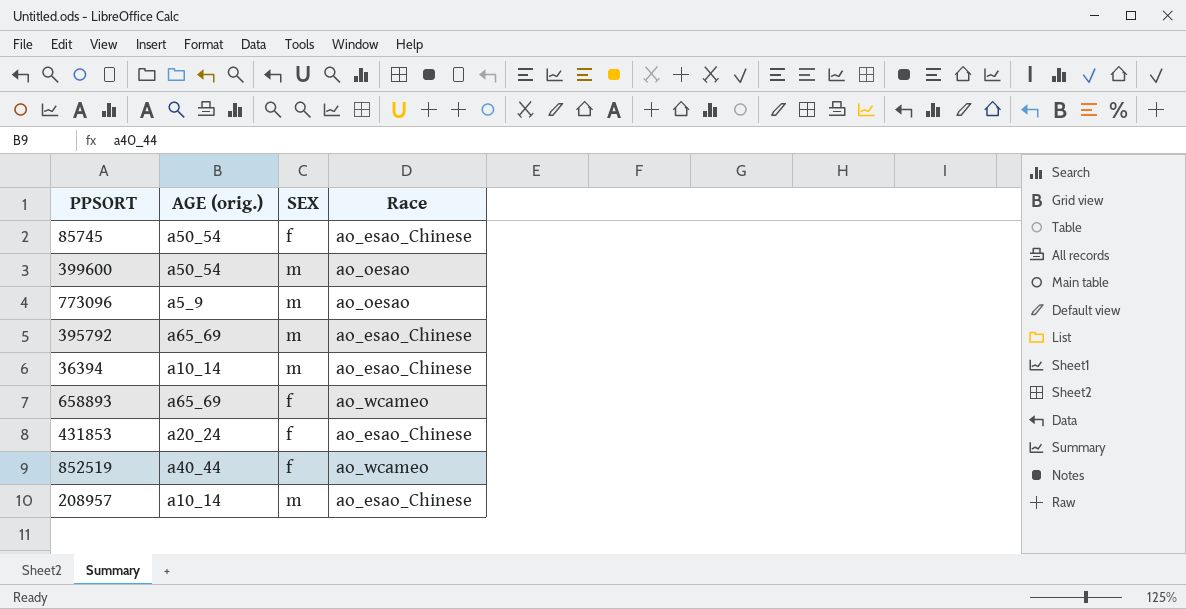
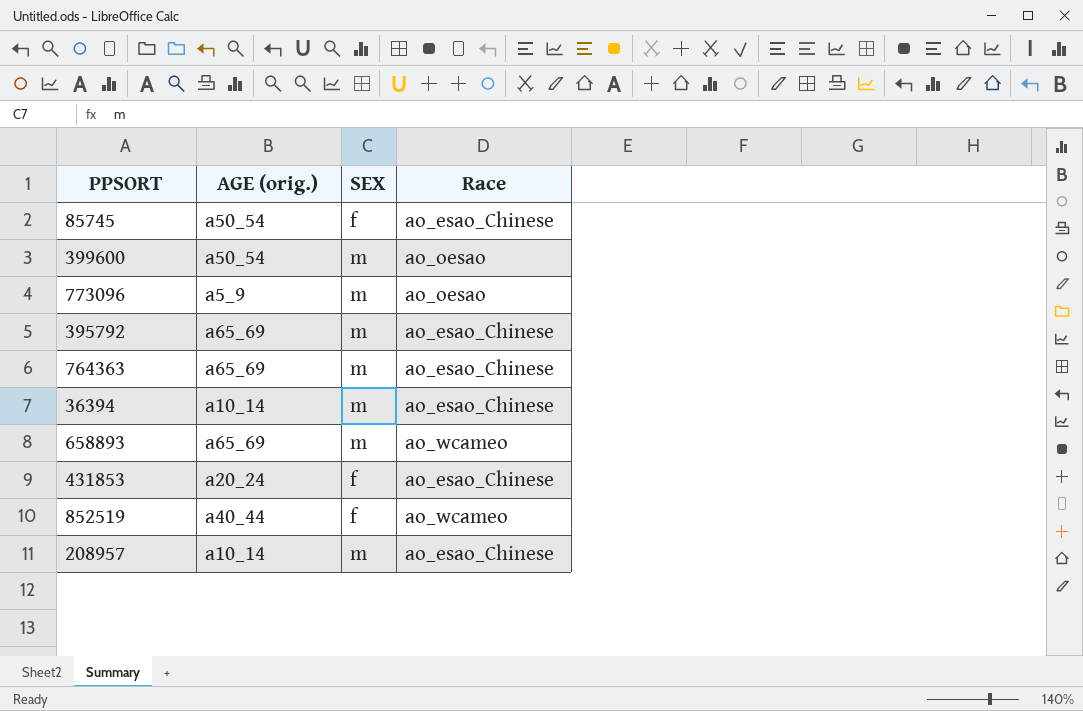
row 764363: none -> a65_69 | m | ao_esao_Chinese
658893 | SEX: f -> m

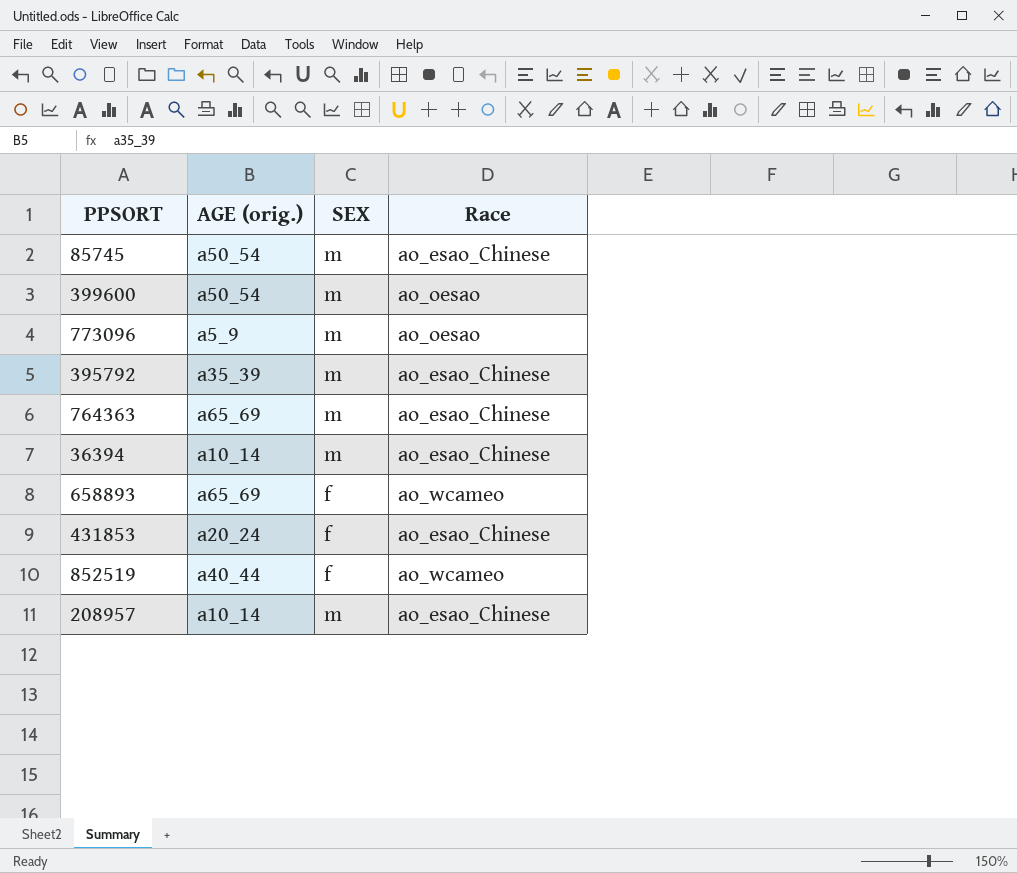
85745 | SEX: f -> m
395792 | AGE (orig.): a65_69 -> a35_39
658893 | SEX: m -> f

